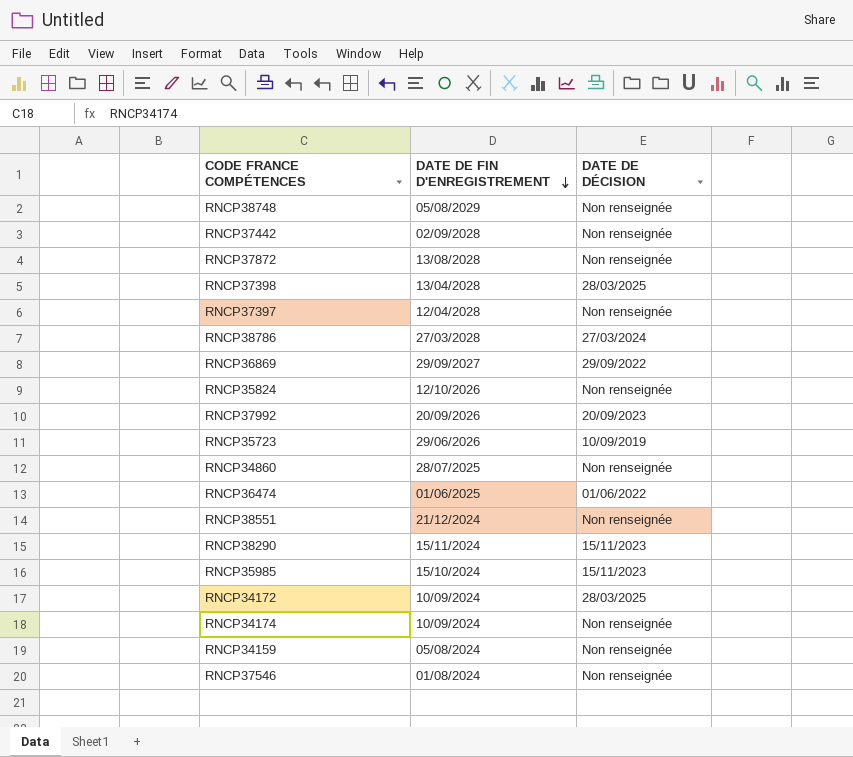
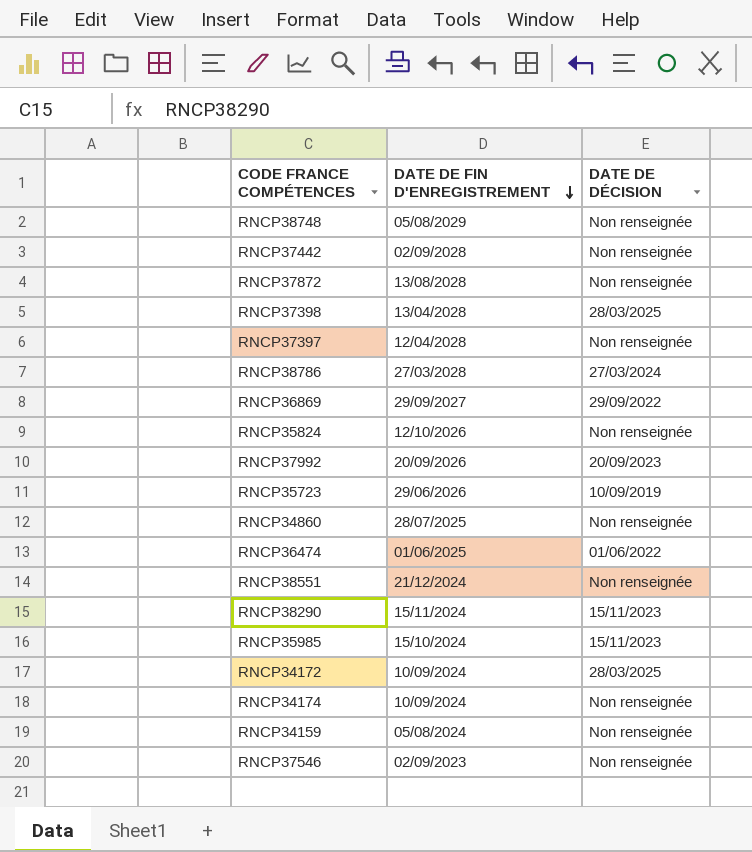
RNCP37546 | DATE DE FIN D'ENREGISTREMENT: 01/08/2024 -> 02/09/2023

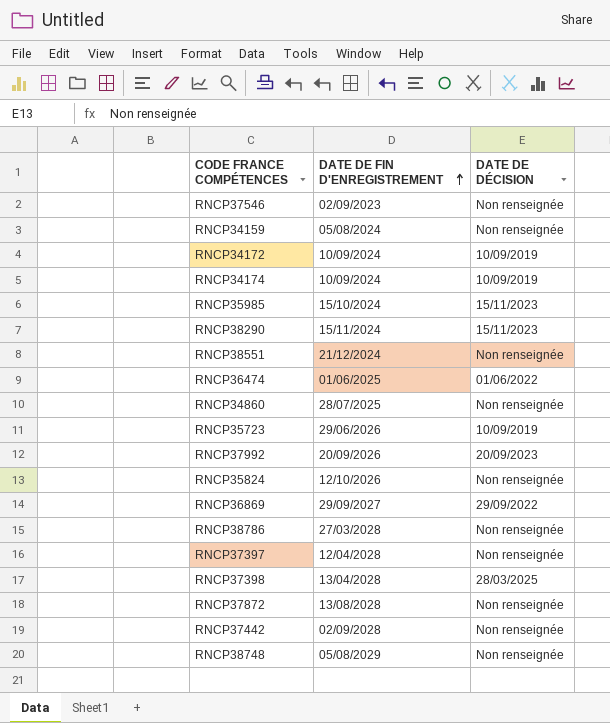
row order: DATE DE FIN D'ENREGISTREMENT descending -> DATE DE FIN D'ENREGISTREMENT ascending
RNCP34172 | DATE DE DÉCISION: 28/03/2025 -> 10/09/2019
RNCP34174 | DATE DE DÉCISION: Non renseignée -> 10/09/2019
RNCP38786 | DATE DE DÉCISION: 27/03/2024 -> Non renseignée

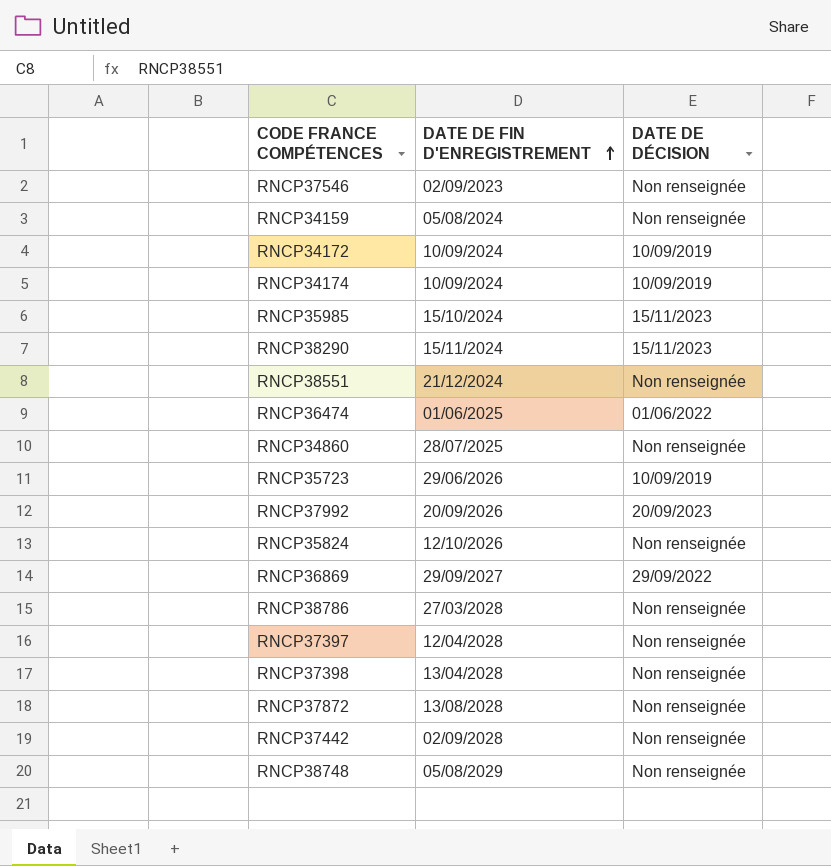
RNCP37398 | DATE DE DÉCISION: 28/03/2025 -> Non renseignée

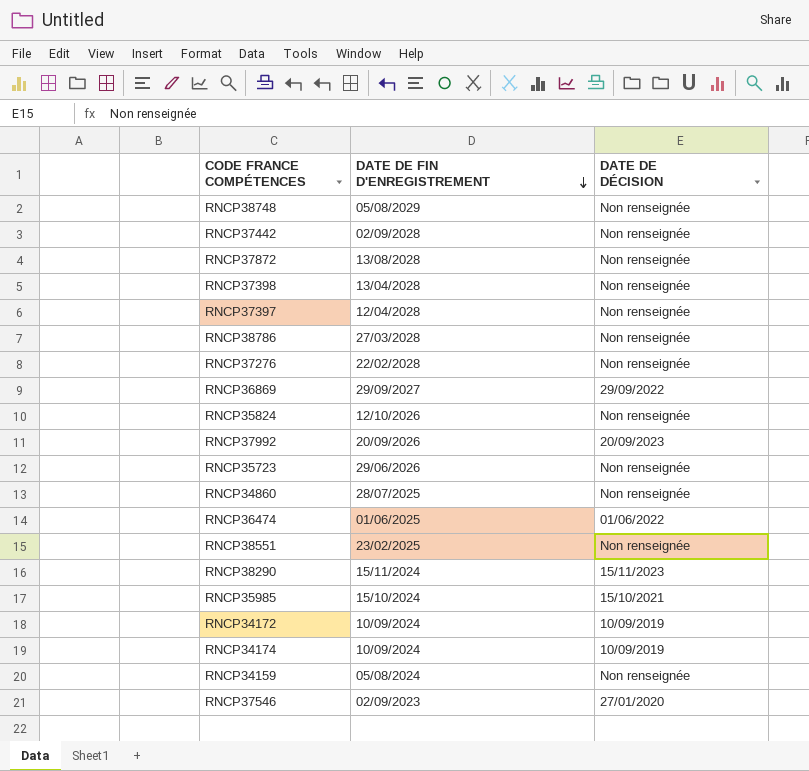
row order: DATE DE FIN D'ENREGISTREMENT ascending -> DATE DE FIN D'ENREGISTREMENT descending
row RNCP37276: none -> 22/02/2028 | Non renseignée
RNCP35723 | DATE DE DÉCISION: 10/09/2019 -> Non renseignée
RNCP38551 | DATE DE FIN D'ENREGISTREMENT: 21/12/2024 -> 23/02/2025
RNCP35985 | DATE DE DÉCISION: 15/11/2023 -> 15/10/2021
RNCP37546 | DATE DE DÉCISION: Non renseignée -> 27/01/2020

